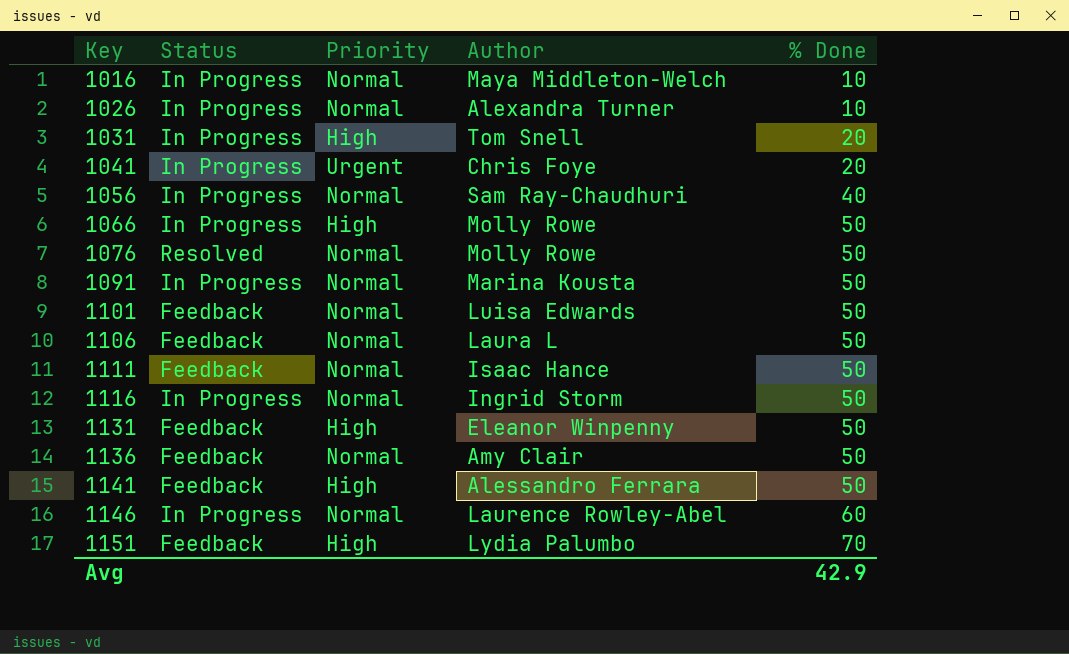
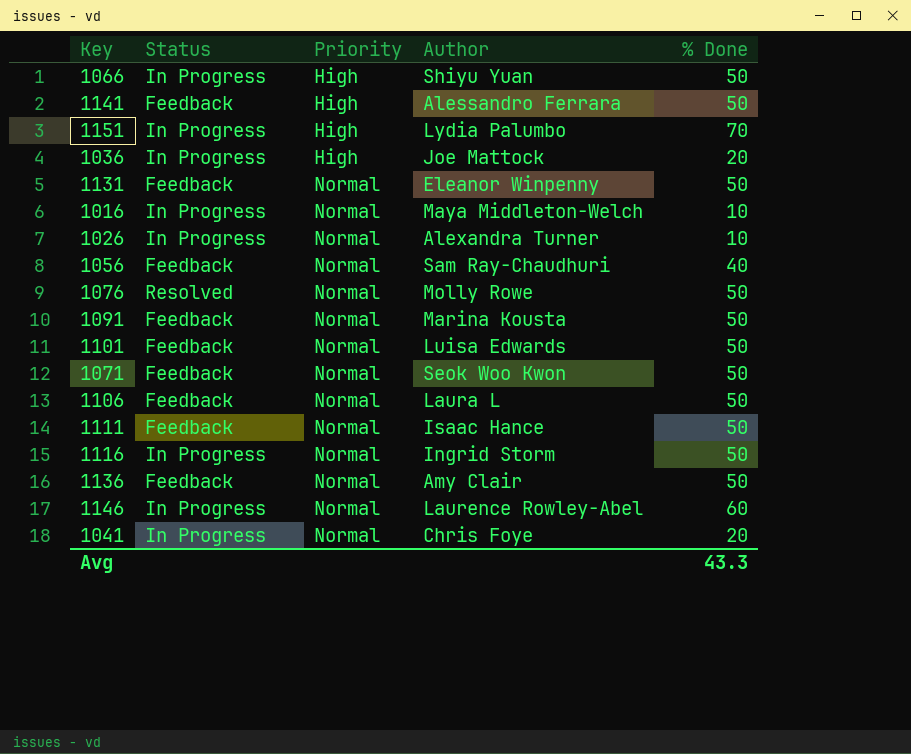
row order: Key ascending -> Priority ascending
row 1031: In Progress | High | Tom Snell | 20 -> none
1066 | Author: Molly Rowe -> Shiyu Yuan
1151 | Status: Feedback -> In Progress
row 1036: none -> In Progress | High | Joe Mattock | 20
1131 | Priority: High -> Normal
1056 | Status: In Progress -> Feedback
1091 | Status: In Progress -> Feedback
row 1071: none -> Feedback | Normal | Seok Woo Kwon | 50
1041 | Priority: Urgent -> Normal
Avg | % Done: 42.9 -> 43.3

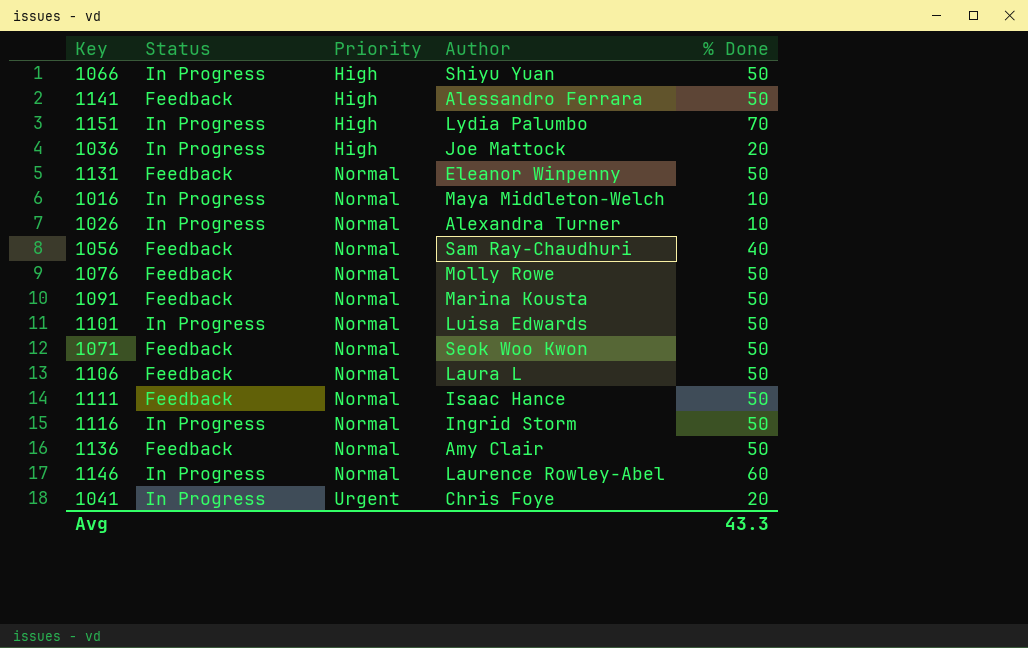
1076 | Status: Resolved -> Feedback
1101 | Status: Feedback -> In Progress
1041 | Priority: Normal -> Urgent

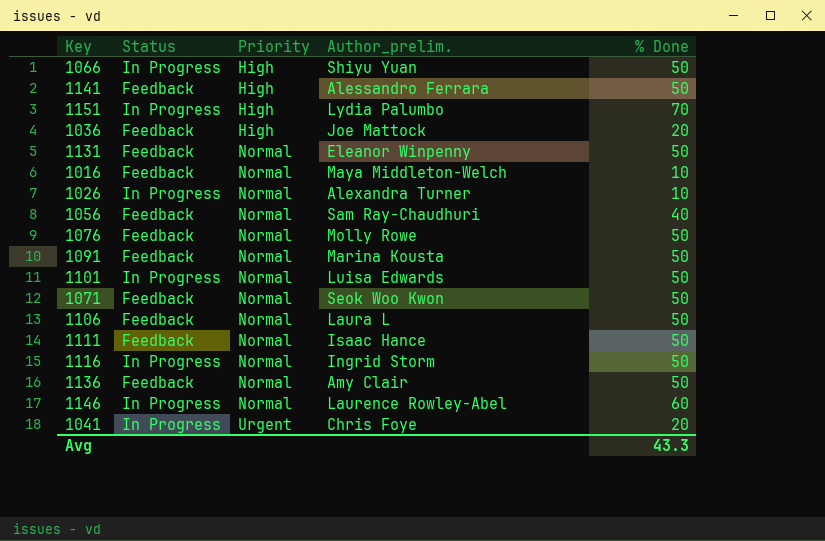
column name: Author -> Author_prelim.
1036 | Status: In Progress -> Feedback
1016 | Status: In Progress -> Feedback

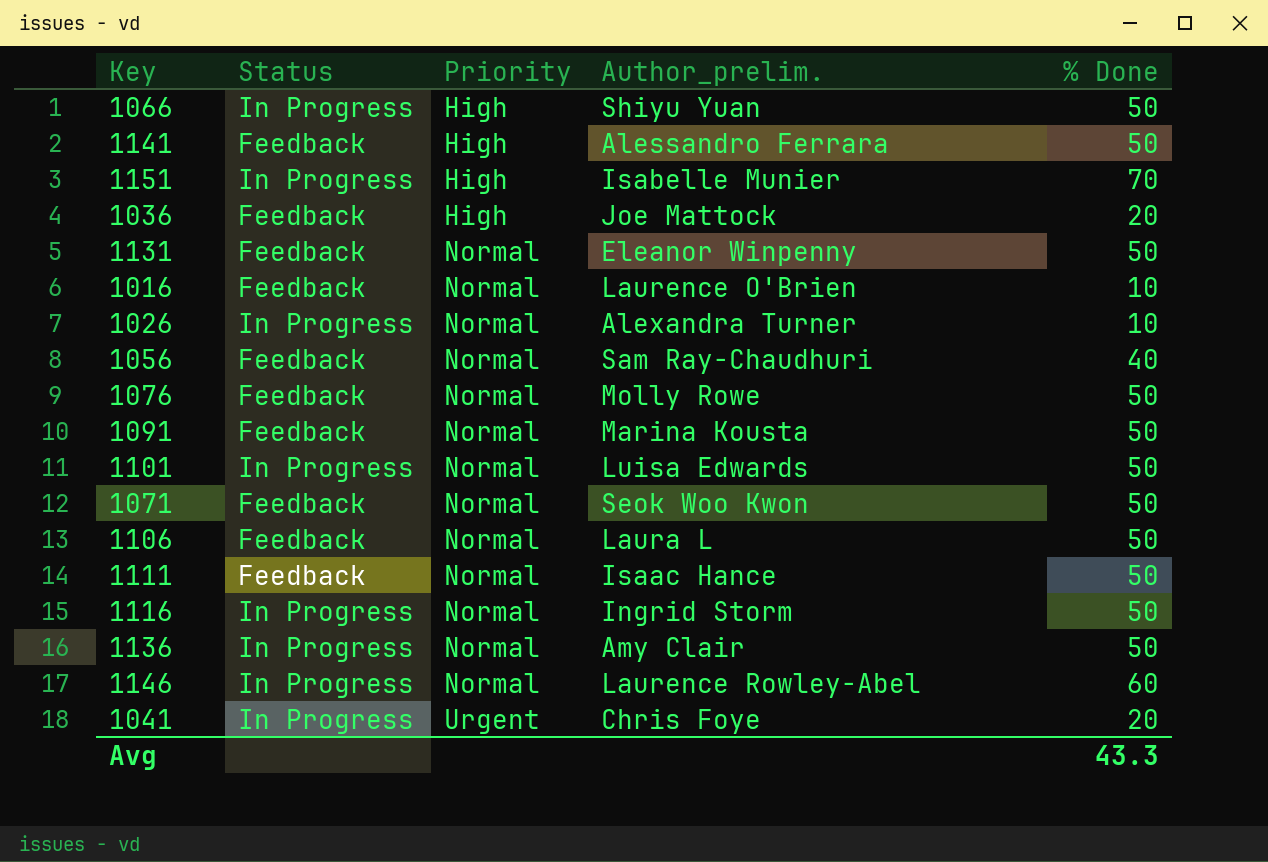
1151 | Author_prelim.: Lydia Palumbo -> Isabelle Munier
1016 | Author_prelim.: Maya Middleton-Welch -> Laurence O'Brien
1136 | Status: Feedback -> In Progress

